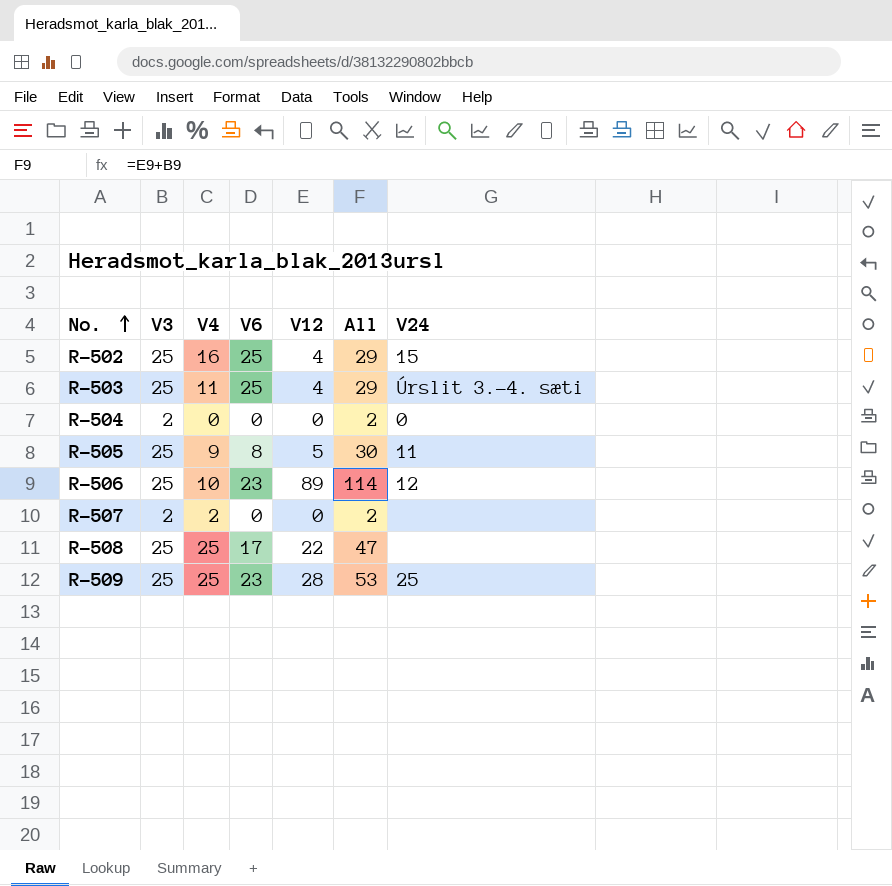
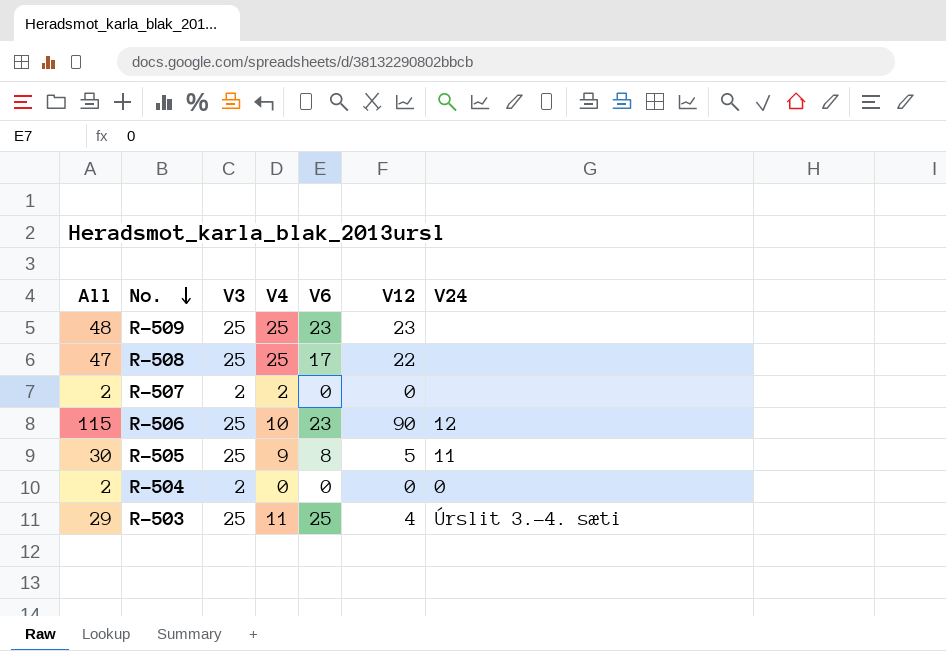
row order: No. ascending -> No. descending
column All | position: 6 -> 1
row R-502: 25 | 16 | 25 | 4 | 29 | 15 -> none
R-509 | All: 53 -> 48
R-509 | V12: 28 -> 23
R-509 | V24: 25 -> none
R-506 | All: 114 -> 115
R-506 | V12: 89 -> 90

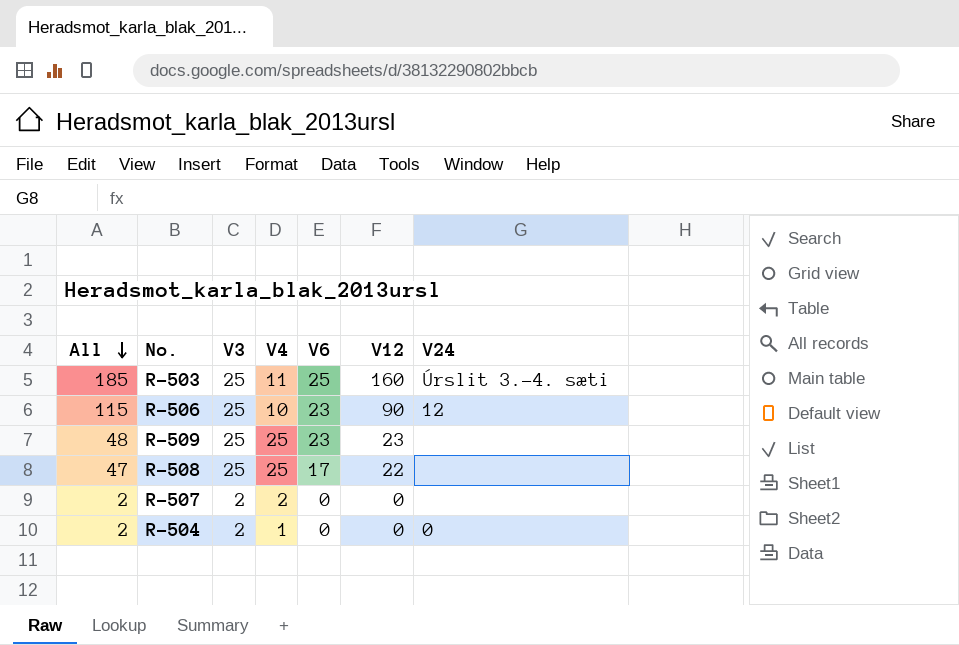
row order: No. descending -> All descending
row R-505: 30 | 25 | 9 | 8 | 5 | 11 -> none
R-503 | All: 29 -> 185
R-503 | V12: 4 -> 160
R-504 | V4: 0 -> 1

